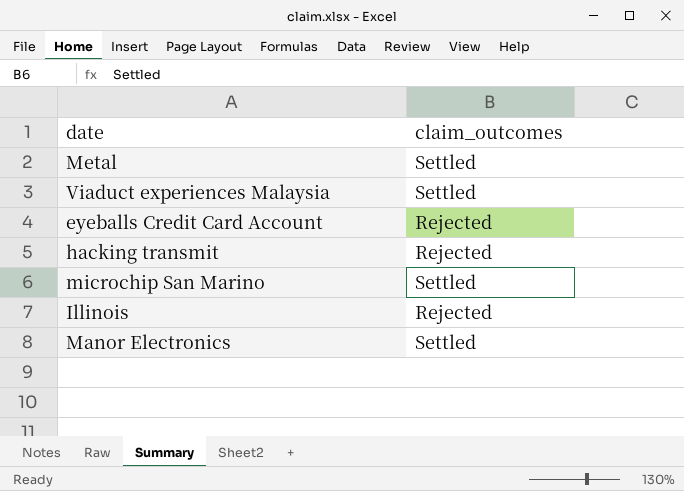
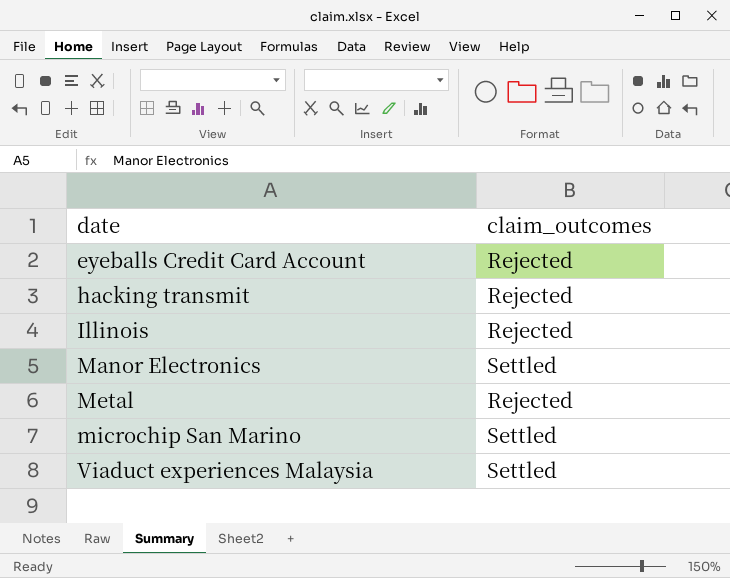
row order: none -> date ascending
Metal | claim_outcomes: Settled -> Rejected

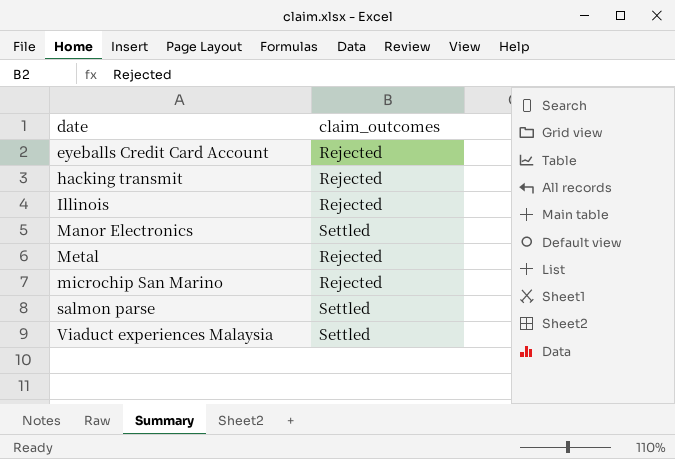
microchip San Marino | claim_outcomes: Settled -> Rejected
row salmon parse: none -> Settled

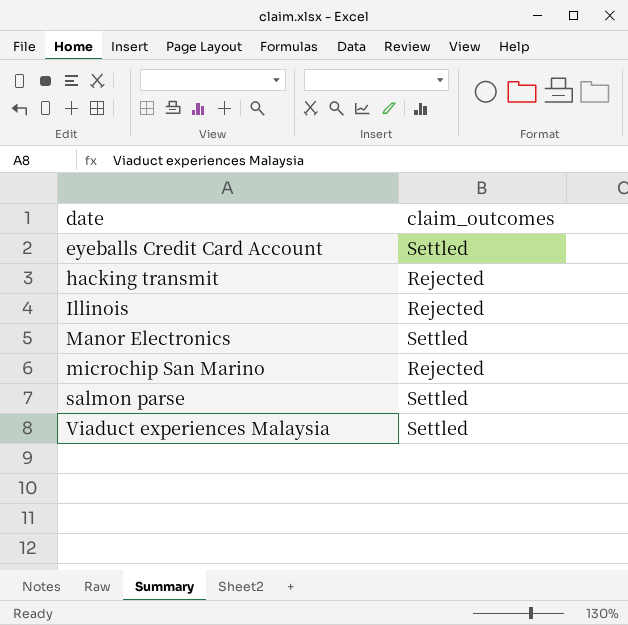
row Metal: Rejected -> none
eyeballs Credit Card Account | claim_outcomes: Rejected -> Settled

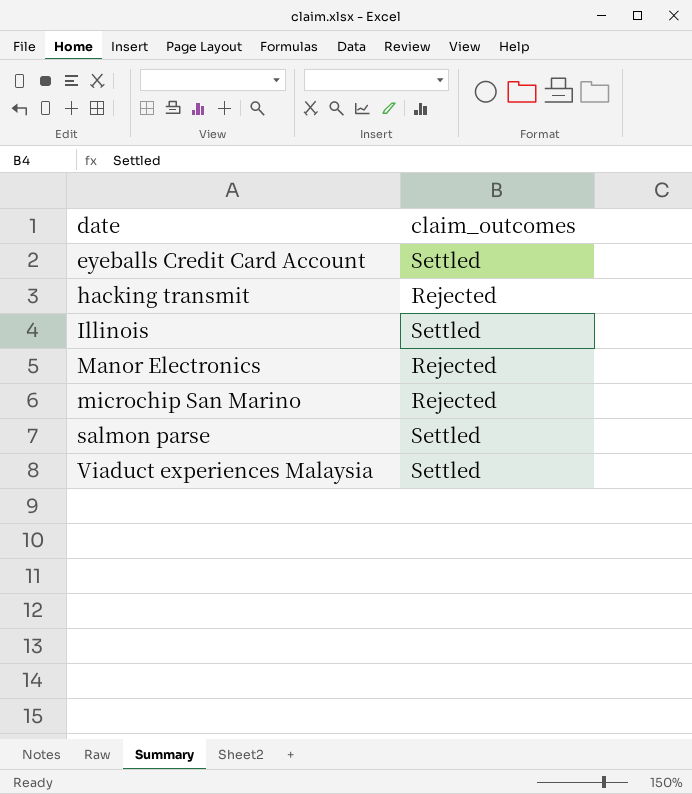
Illinois | claim_outcomes: Rejected -> Settled
Manor Electronics | claim_outcomes: Settled -> Rejected

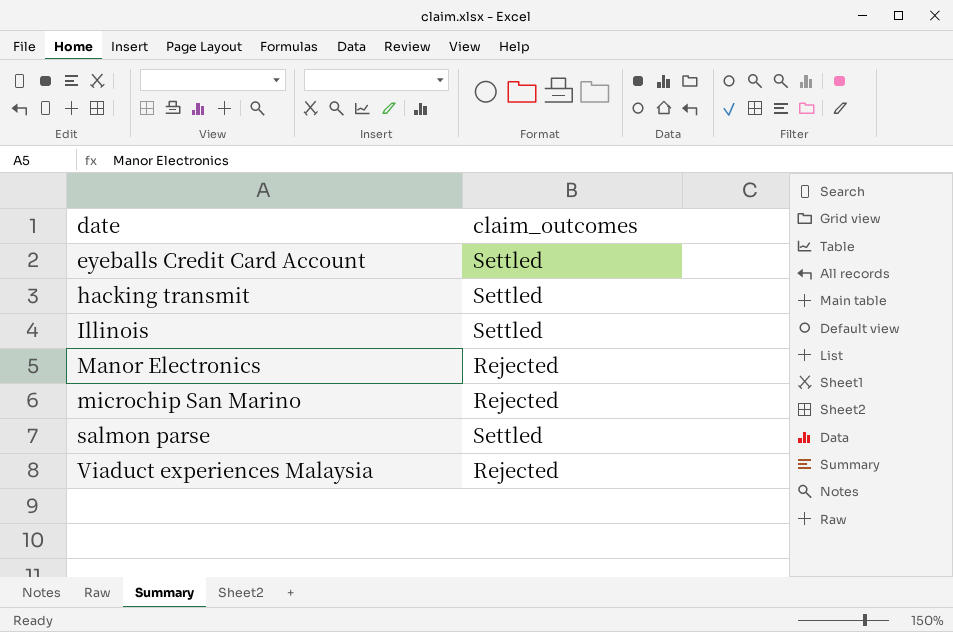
hacking transmit | claim_outcomes: Rejected -> Settled
Viaduct experiences Malaysia | claim_outcomes: Settled -> Rejected

